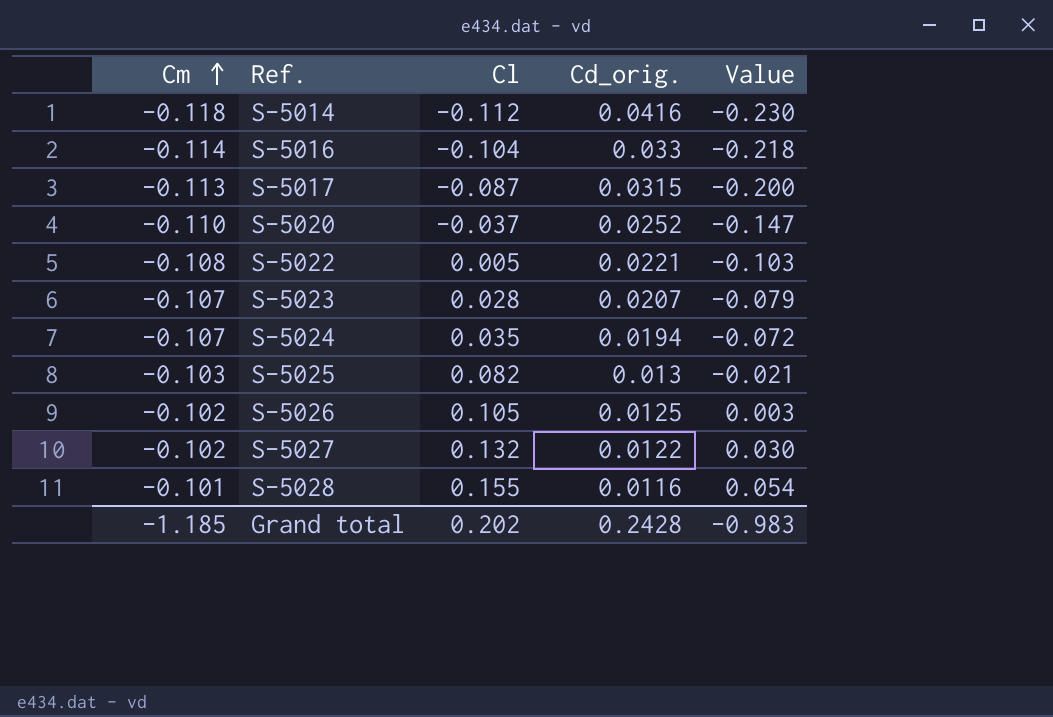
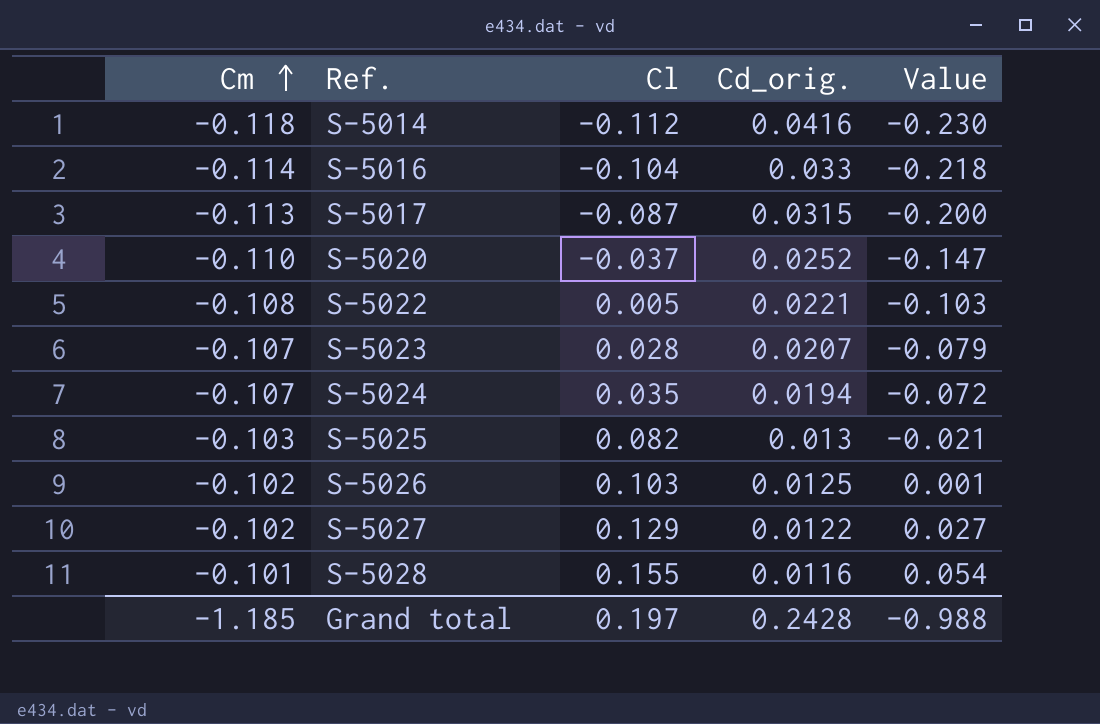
S-5026 | Cl: 0.105 -> 0.103
S-5026 | Value: 0.003 -> 0.001
S-5027 | Cl: 0.132 -> 0.129
S-5027 | Value: 0.030 -> 0.027
Grand total | Cl: 0.202 -> 0.197
Grand total | Value: -0.983 -> -0.988

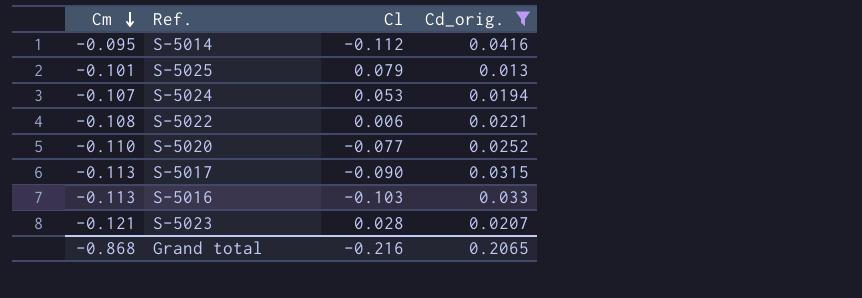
filter: none -> Cd_orig. >= 0.013
row order: Cm ascending -> Cm descending
column Value | formula: [Cm] + [Cl] -> none
S-5014 | Cm: -0.118 -> -0.095
S-5025 | Cm: -0.103 -> -0.101
S-5025 | Cl: 0.082 -> 0.079
S-5024 | Cl: 0.035 -> 0.053
S-5022 | Cl: 0.005 -> 0.006
S-5020 | Cl: -0.037 -> -0.077
S-5017 | Cl: -0.087 -> -0.090
S-5016 | Cm: -0.114 -> -0.113
S-5016 | Cl: -0.104 -> -0.103
S-5023 | Cm: -0.107 -> -0.121
Grand total | Cm: -1.185 -> -0.868
Grand total | Cl: 0.197 -> -0.216
Grand total | Cd_orig.: 0.2428 -> 0.2065

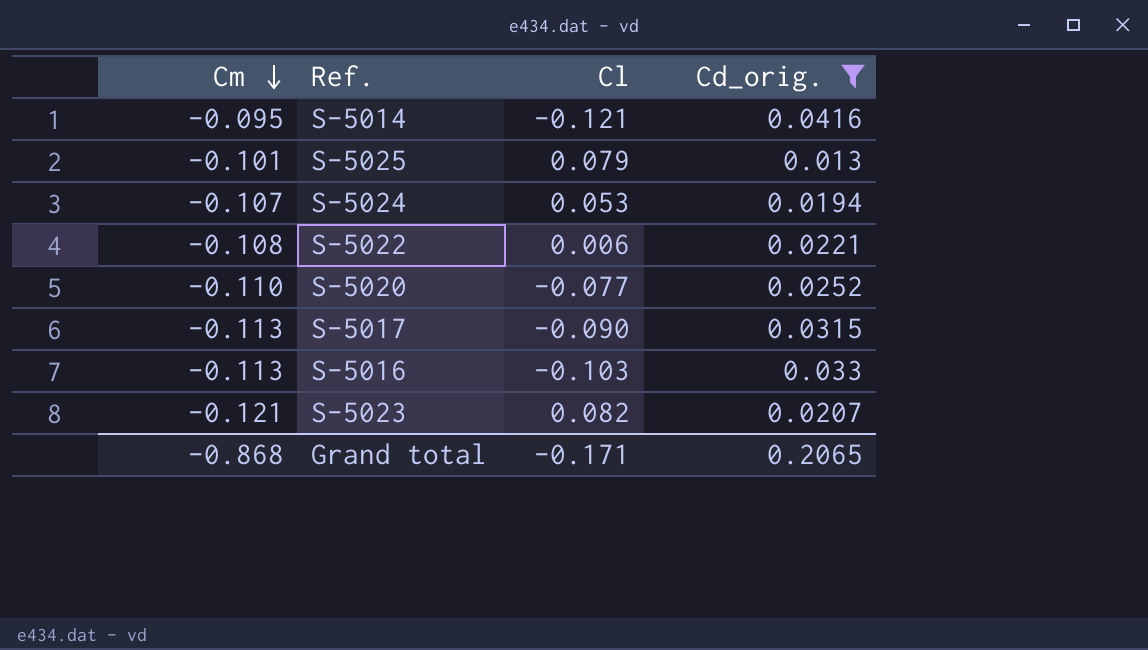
S-5014 | Cl: -0.112 -> -0.121
S-5023 | Cl: 0.028 -> 0.082
Grand total | Cl: -0.216 -> -0.171

